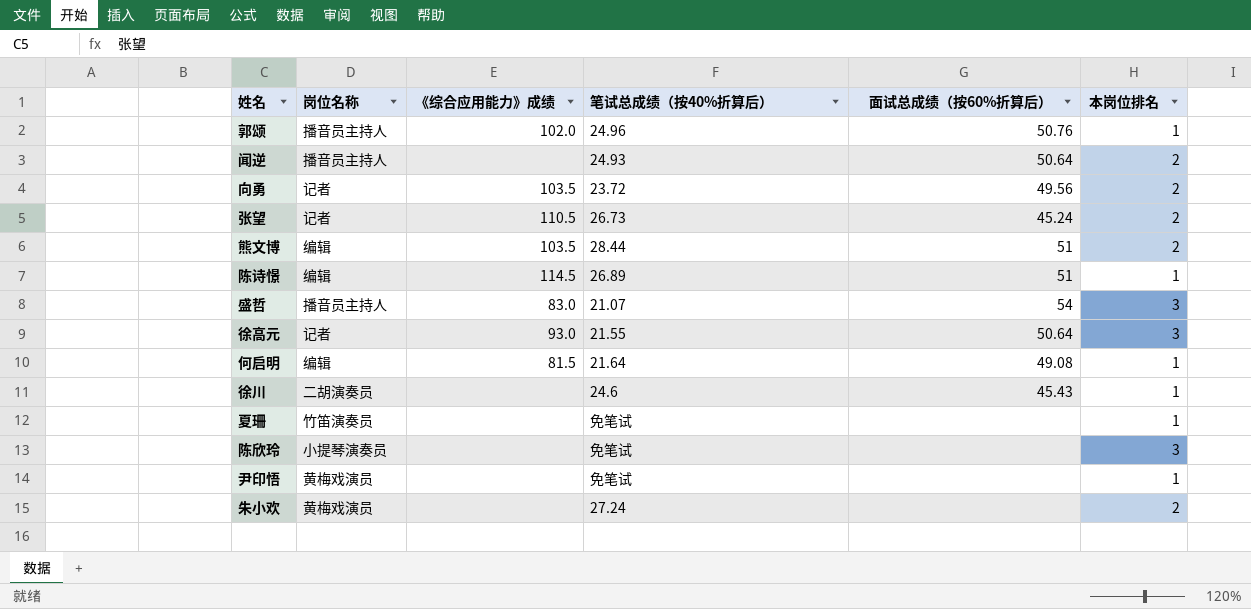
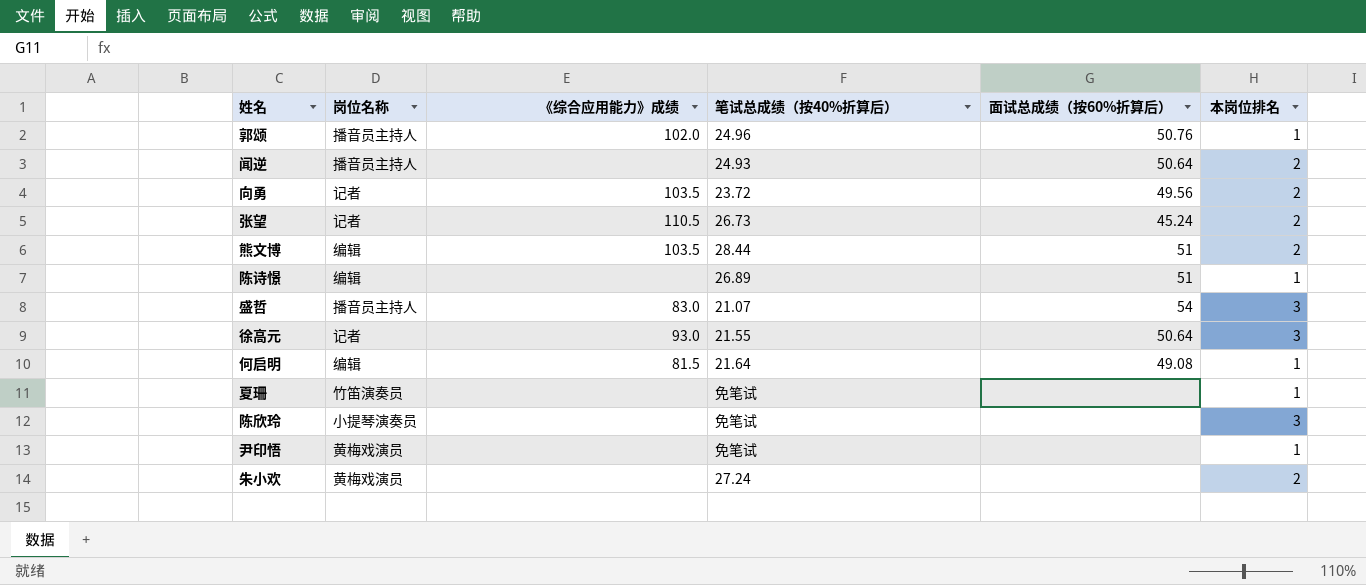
row 徐川: 二胡演奏员 | none | 24.6 | 45.43 | 1 -> none
陈诗憬 | 《综合应用能力》成绩: 114.5 -> none

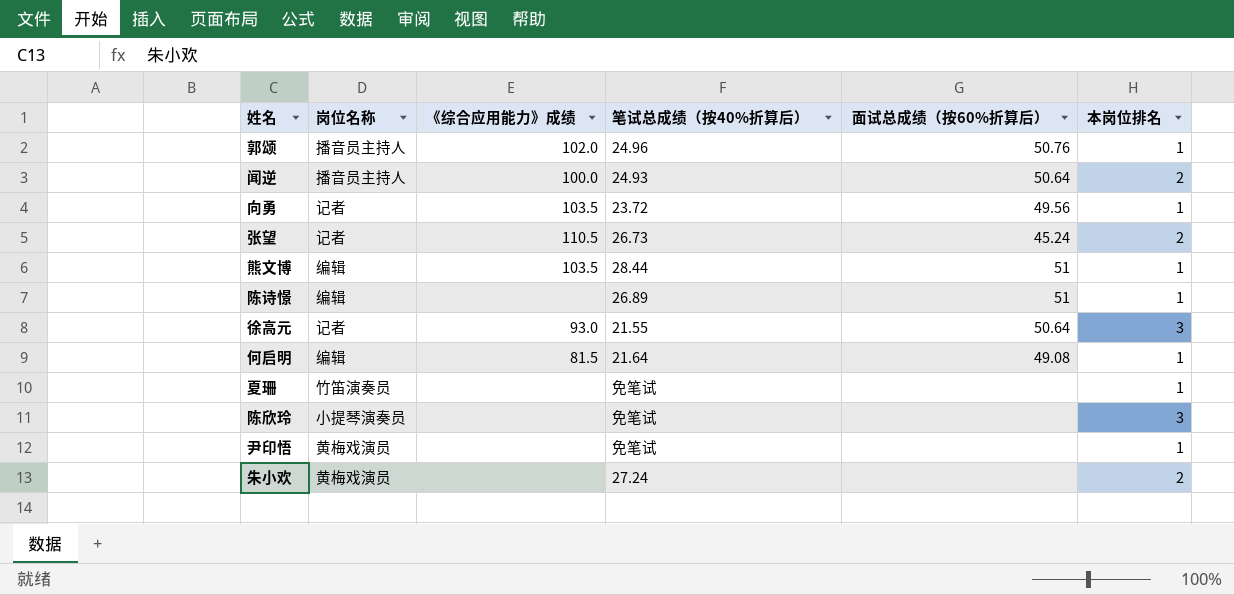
row 盛哲: 播音员主持人 | 83.0 | 21.07 | 54 | 3 -> none
闻逆 | 《综合应用能力》成绩: none -> 100.0
向勇 | 本岗位排名: 2 -> 1
熊文博 | 本岗位排名: 2 -> 1

